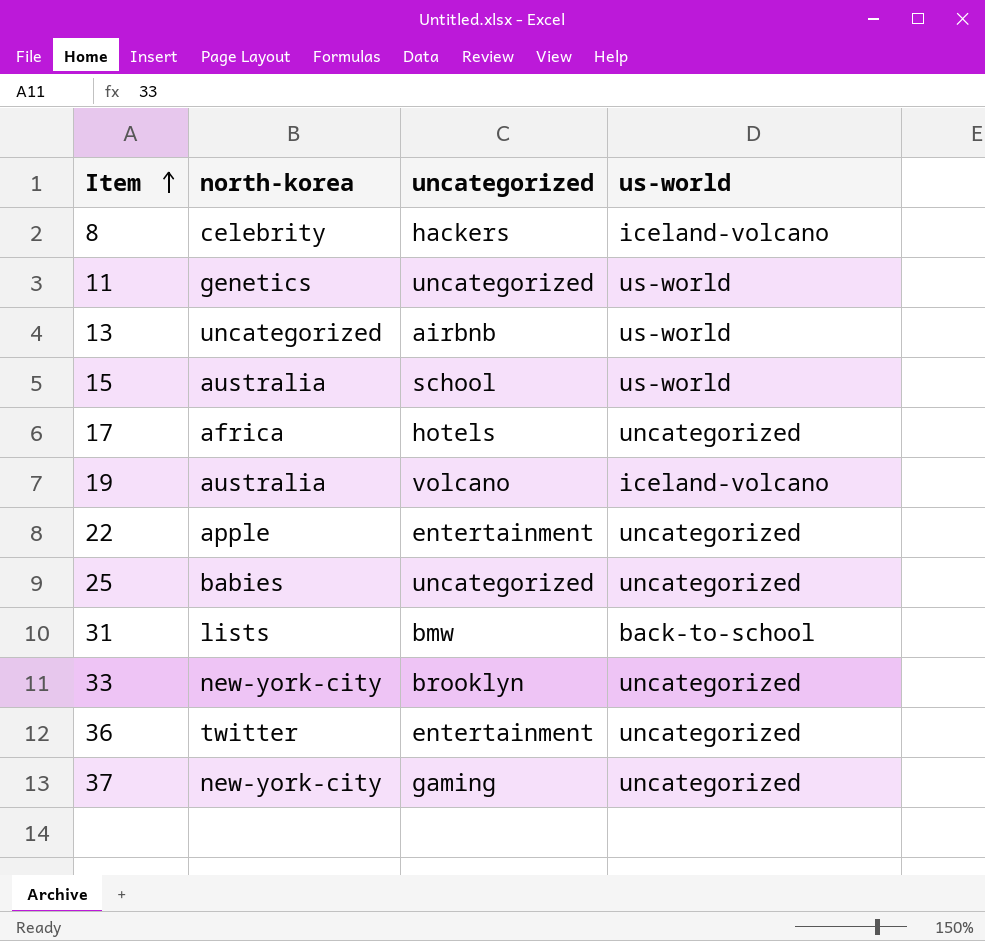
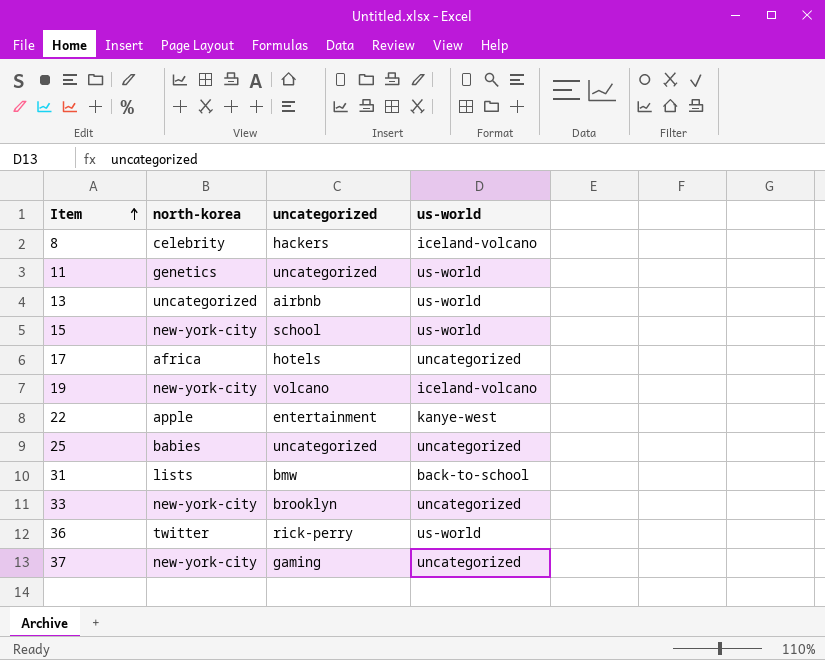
15 | north-korea: australia -> new-york-city
19 | north-korea: australia -> new-york-city
22 | us-world: uncategorized -> kanye-west
36 | uncategorized: entertainment -> rick-perry
36 | us-world: uncategorized -> us-world

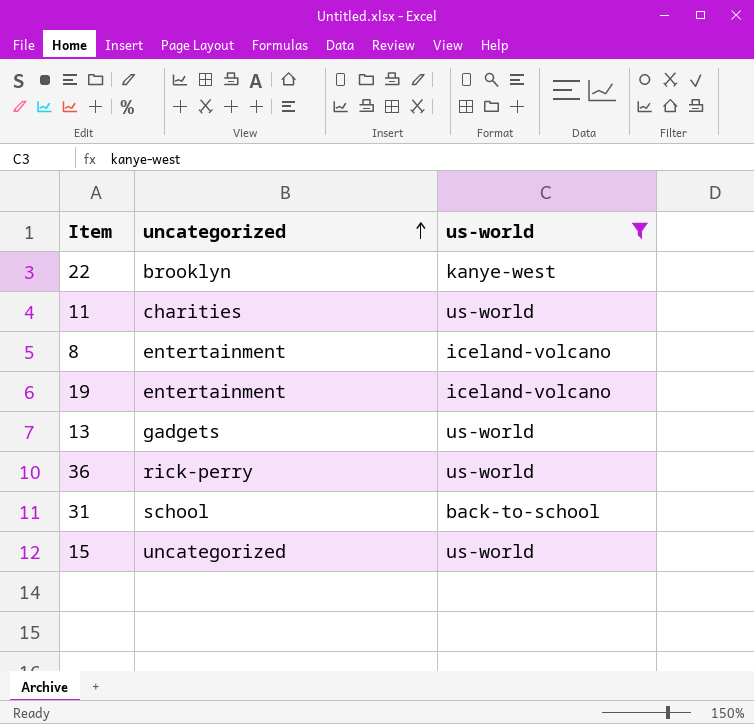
filter: none -> us-world != uncategorized
row order: Item ascending -> uncategorized ascending
column north-korea | position: 2 -> none
22 | uncategorized: entertainment -> brooklyn
11 | uncategorized: uncategorized -> charities
8 | uncategorized: hackers -> entertainment
19 | uncategorized: volcano -> entertainment
13 | uncategorized: airbnb -> gadgets
31 | uncategorized: bmw -> school
15 | uncategorized: school -> uncategorized

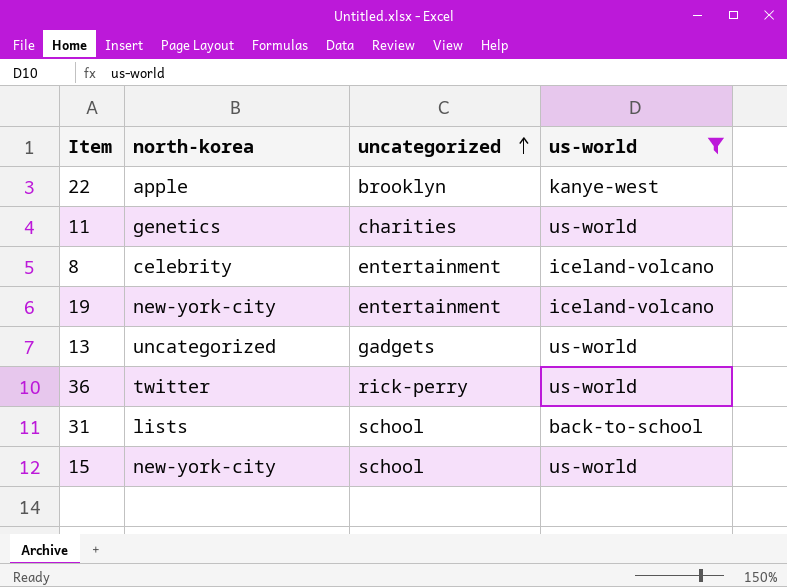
column north-korea | position: none -> 2
15 | uncategorized: uncategorized -> school

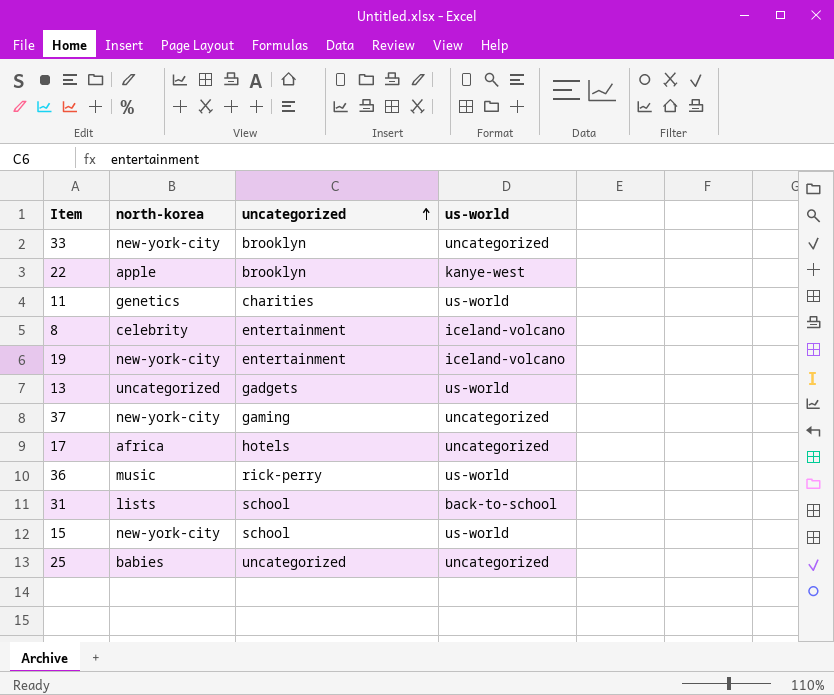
filter: us-world != uncategorized -> none
36 | north-korea: twitter -> music

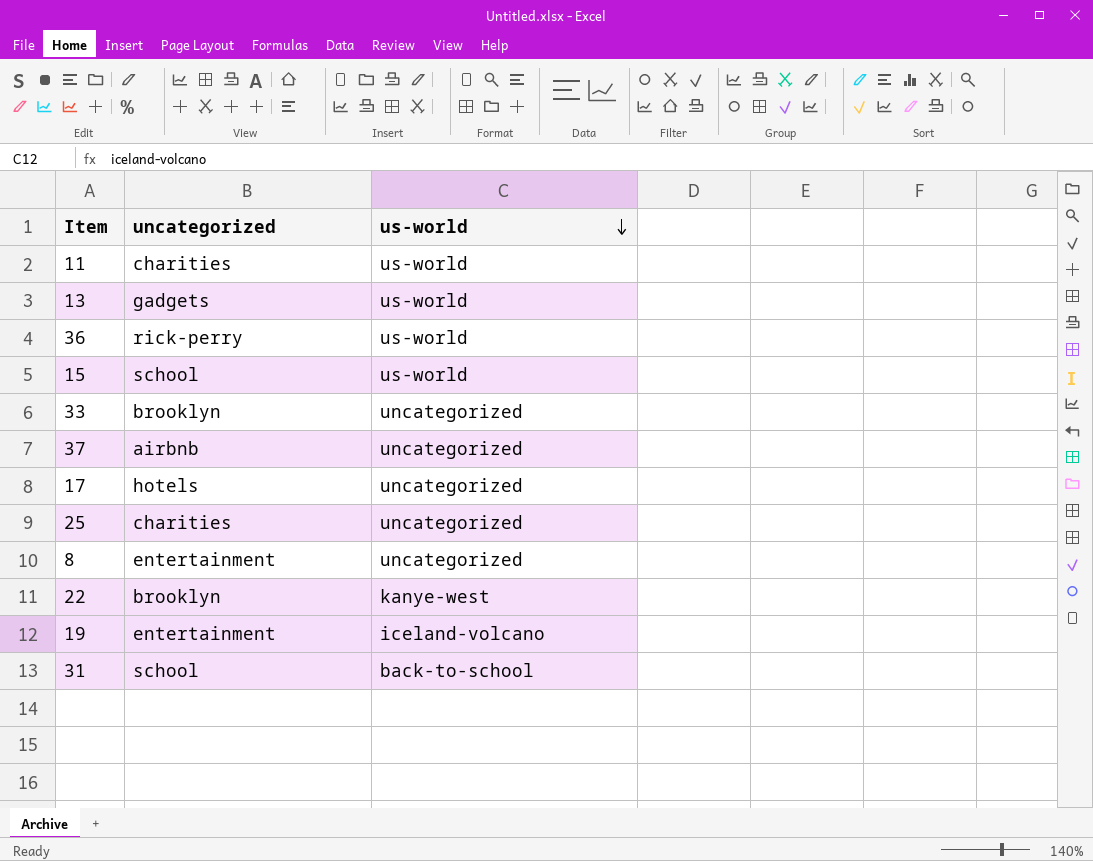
row order: uncategorized ascending -> us-world descending
column north-korea | position: 2 -> none
37 | uncategorized: gaming -> airbnb
25 | uncategorized: uncategorized -> charities
8 | us-world: iceland-volcano -> uncategorized

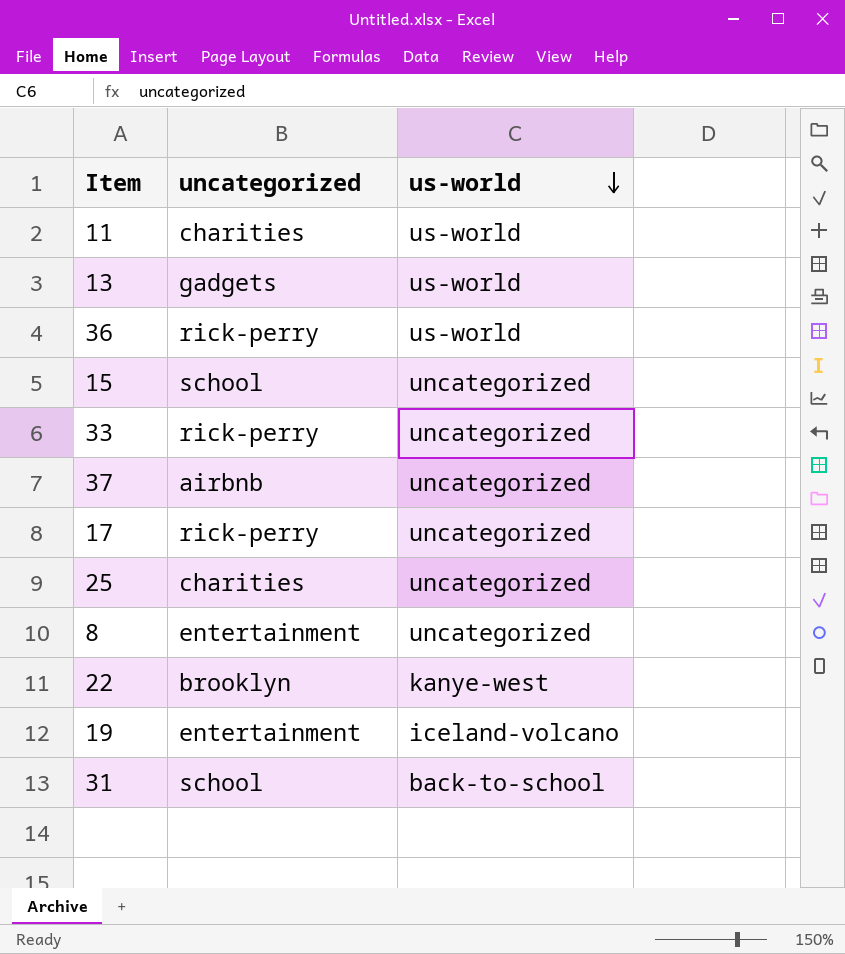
15 | us-world: us-world -> uncategorized
33 | uncategorized: brooklyn -> rick-perry
17 | uncategorized: hotels -> rick-perry

